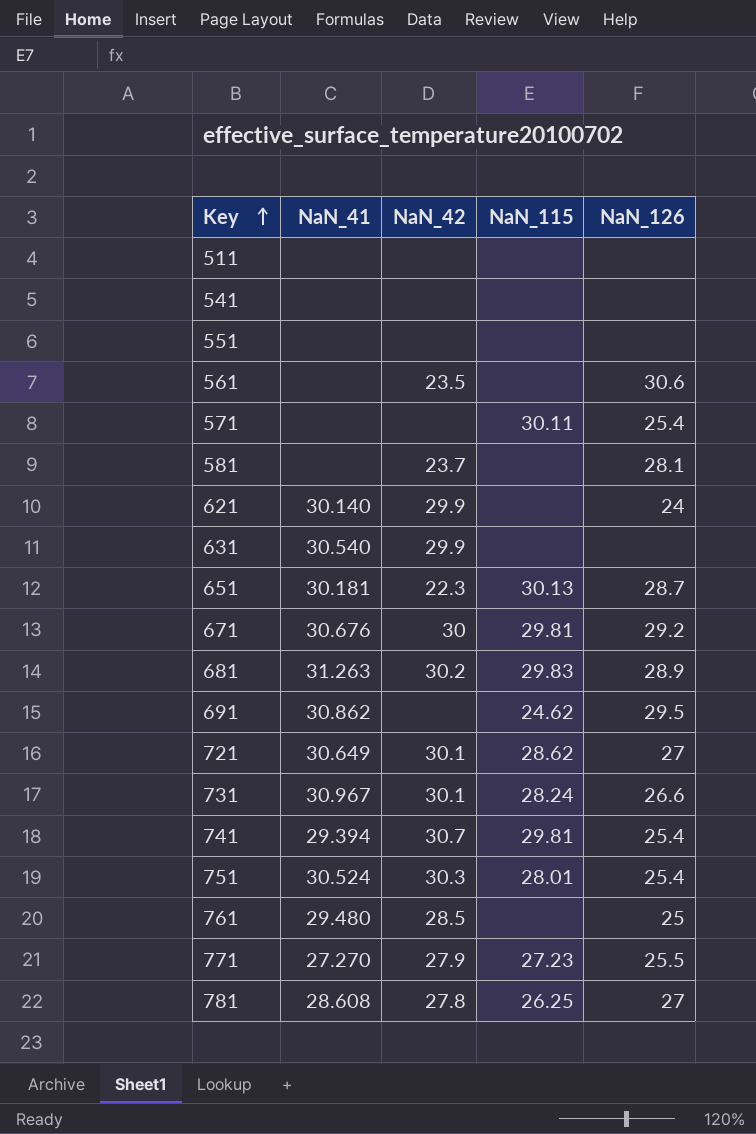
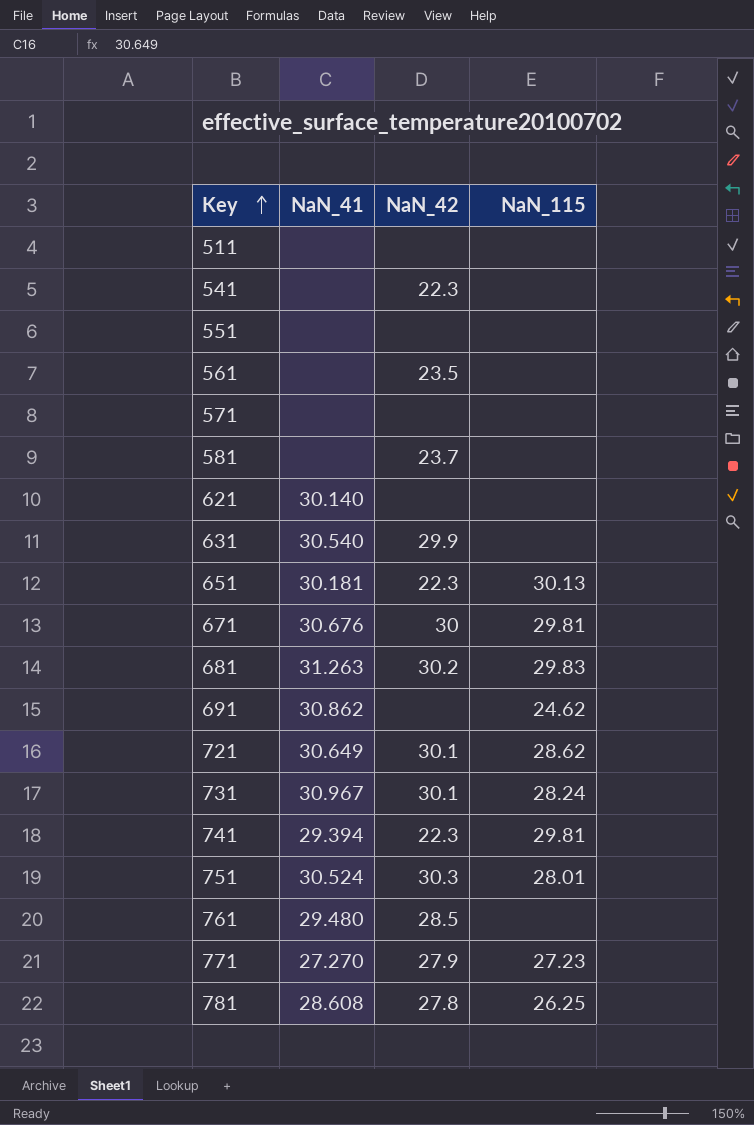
column NaN_126 | position: 5 -> none
541 | NaN_42: none -> 22.3
571 | NaN_115: 30.11 -> none
621 | NaN_42: 29.9 -> none
741 | NaN_42: 30.7 -> 22.3

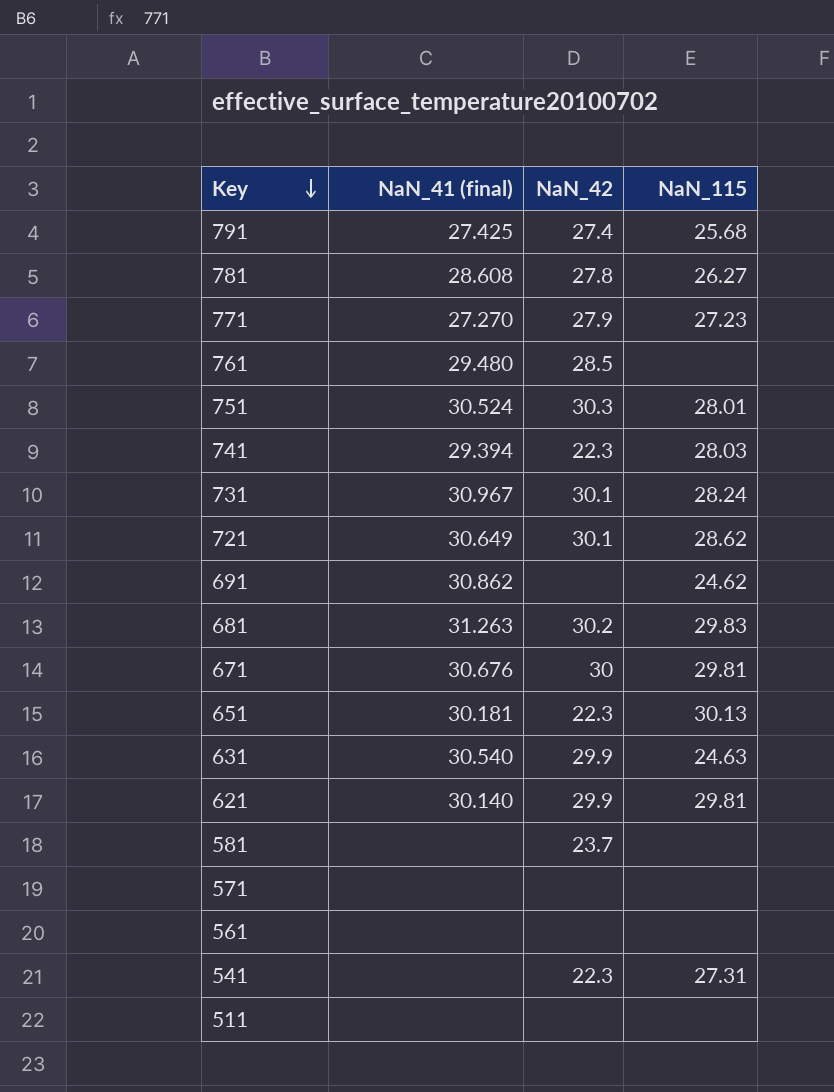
row order: Key ascending -> Key descending
column name: NaN_41 -> NaN_41 (final)
row 551: none | none | none -> none
row 791: none -> 27.425 | 27.4 | 25.68
781 | NaN_115: 26.25 -> 26.27
741 | NaN_115: 29.81 -> 28.03
631 | NaN_115: none -> 24.63
621 | NaN_42: none -> 29.9
621 | NaN_115: none -> 29.81
561 | NaN_42: 23.5 -> none
541 | NaN_115: none -> 27.31

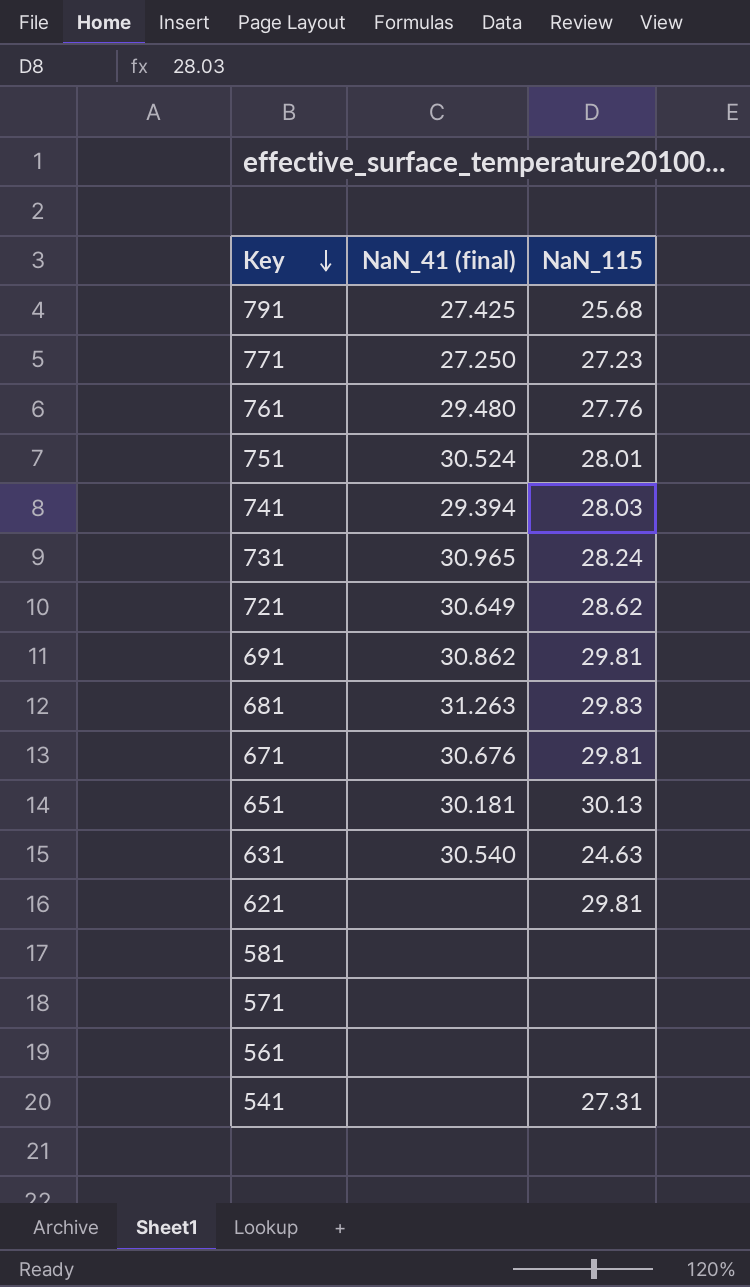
column NaN_42 | position: 3 -> none
row 781: 28.608 | 27.8 | 26.27 -> none
row 511: none | none | none -> none
771 | NaN_41 (final): 27.270 -> 27.250
761 | NaN_115: none -> 27.76
731 | NaN_41 (final): 30.967 -> 30.965
691 | NaN_115: 24.62 -> 29.81
621 | NaN_41 (final): 30.140 -> none

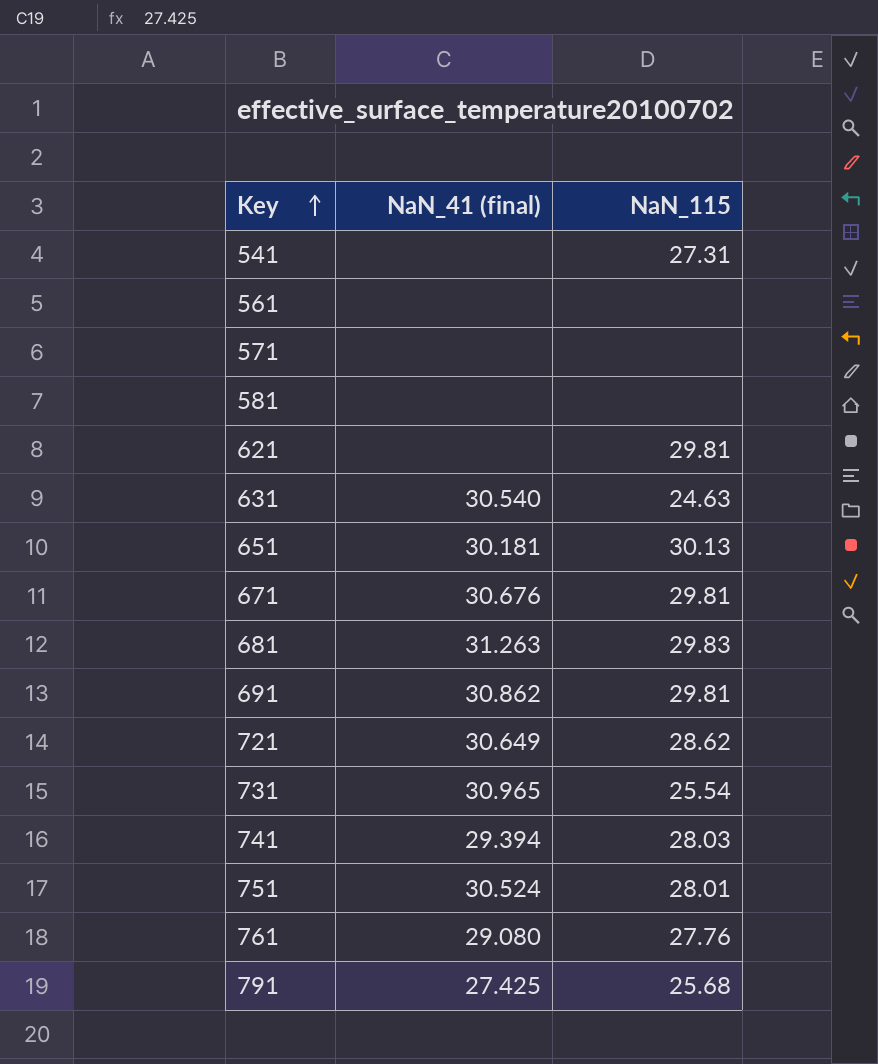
row order: Key descending -> Key ascending
row 771: 27.250 | 27.23 -> none
731 | NaN_115: 28.24 -> 25.54
761 | NaN_41 (final): 29.480 -> 29.080

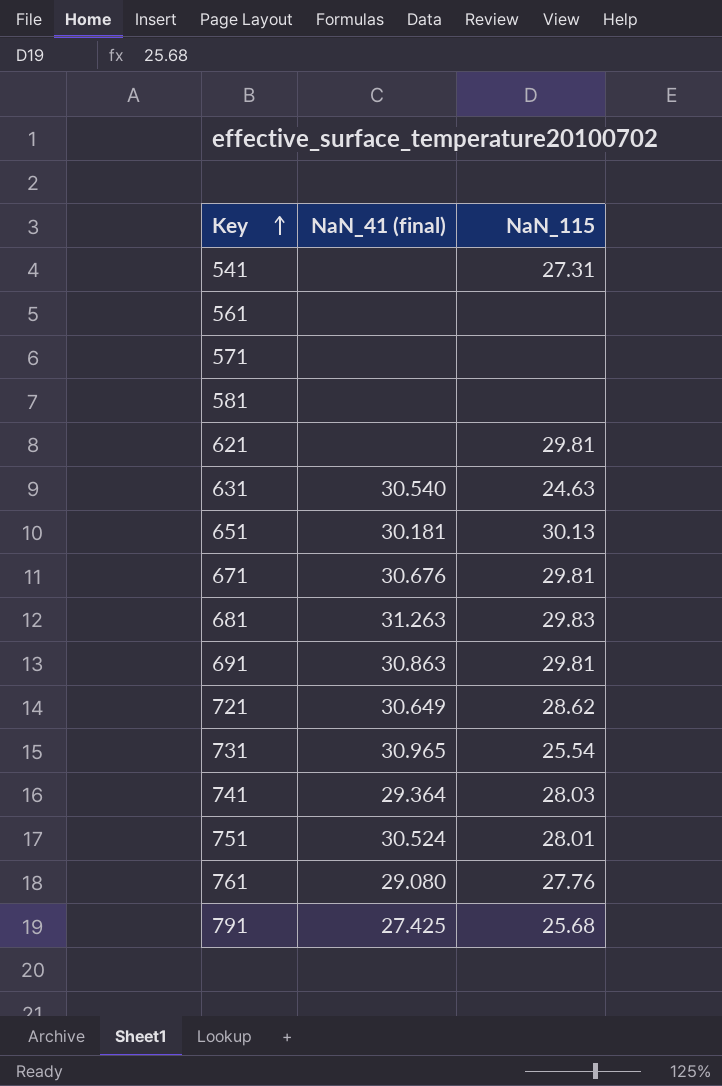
691 | NaN_41 (final): 30.862 -> 30.863
741 | NaN_41 (final): 29.394 -> 29.364

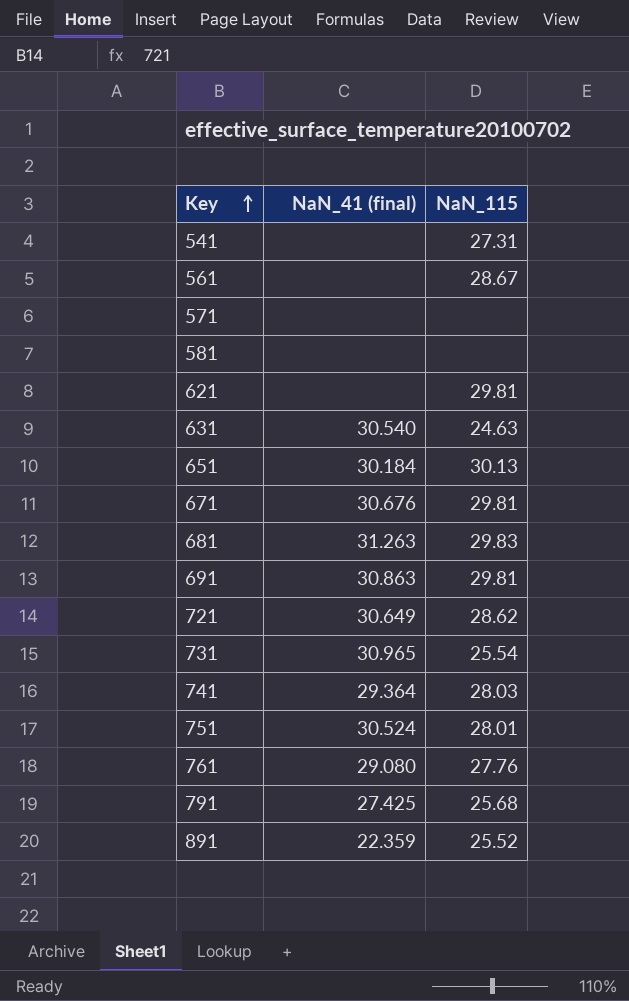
561 | NaN_115: none -> 28.67
651 | NaN_41 (final): 30.181 -> 30.184
row 891: none -> 22.359 | 25.52

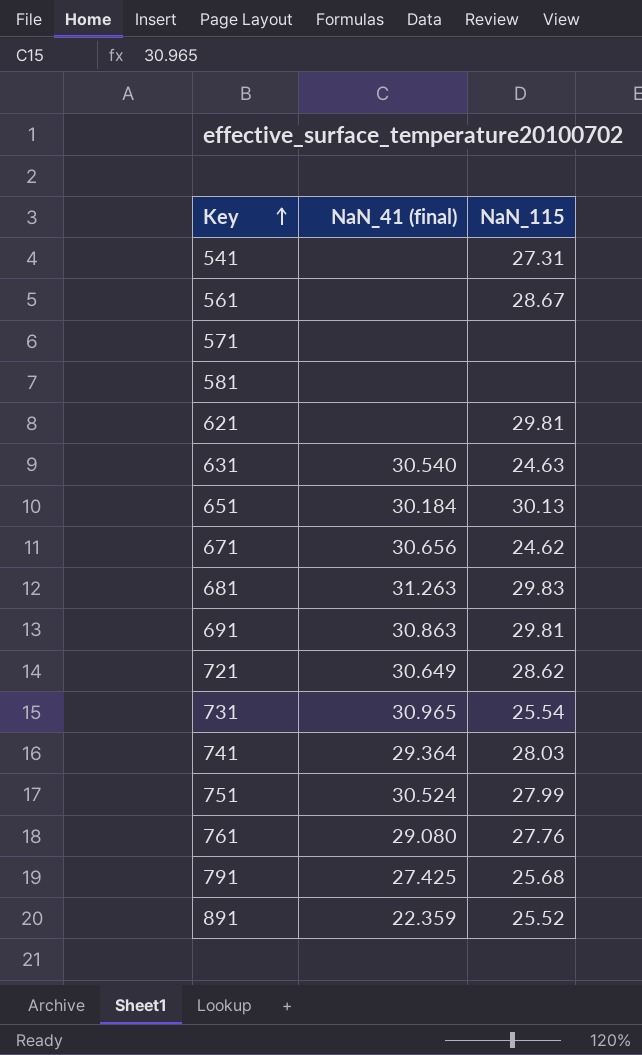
671 | NaN_41 (final): 30.676 -> 30.656
671 | NaN_115: 29.81 -> 24.62
751 | NaN_115: 28.01 -> 27.99

